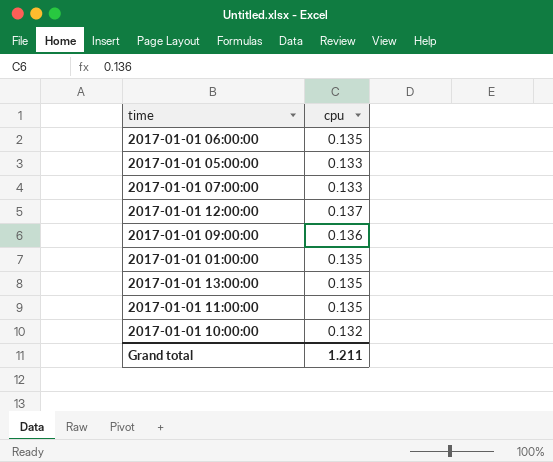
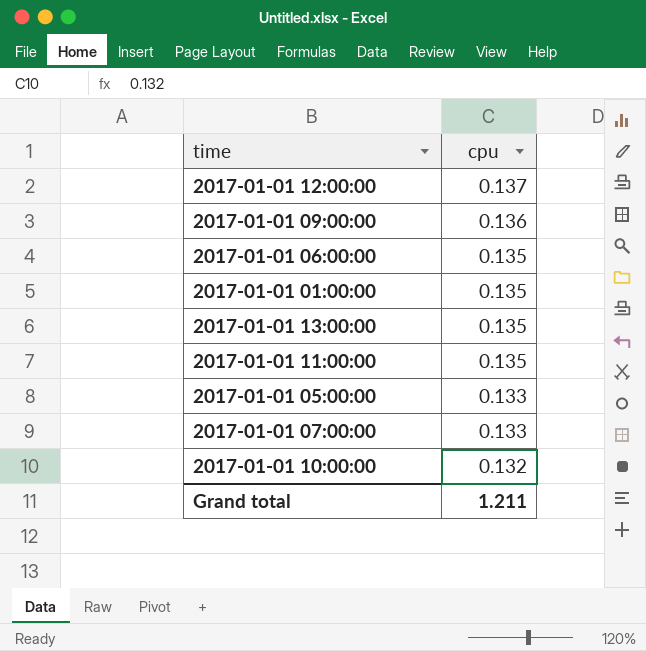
row order: none -> cpu descending

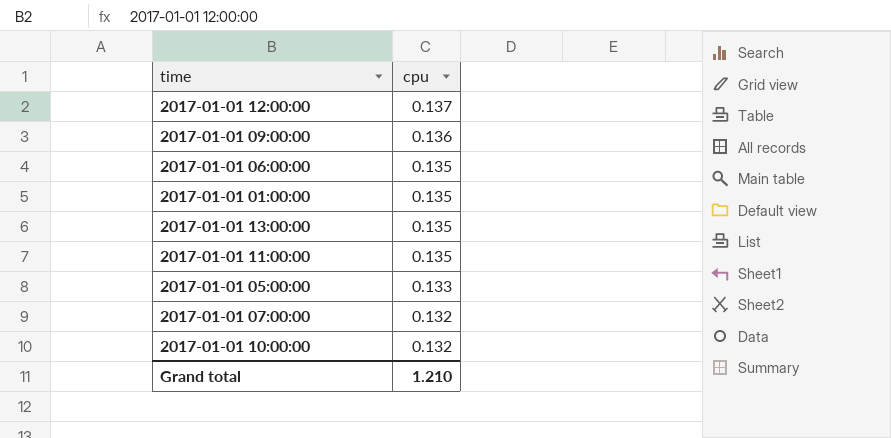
2017-01-01 07:00:00 | cpu: 0.133 -> 0.132
Grand total | cpu: 1.211 -> 1.210

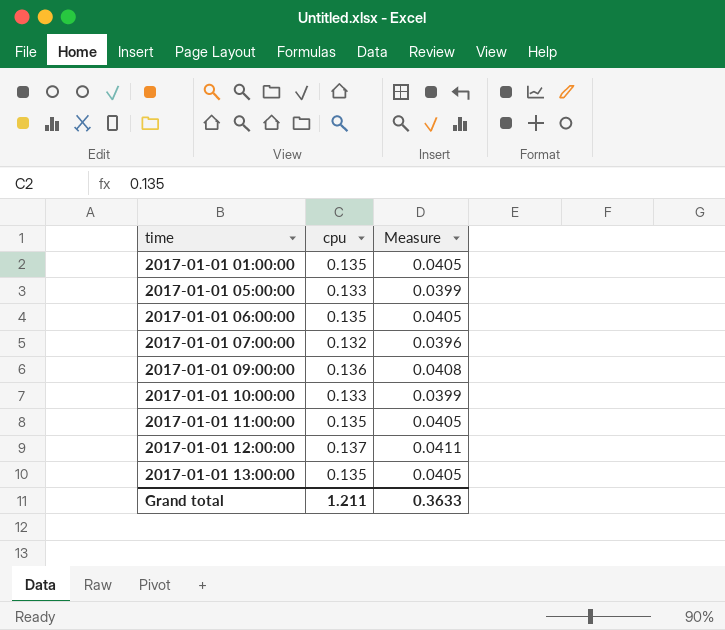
row order: cpu descending -> time ascending
column Measure | formula: none -> [cpu] * 0.3
2017-01-01 10:00:00 | cpu: 0.132 -> 0.133
Grand total | cpu: 1.210 -> 1.211

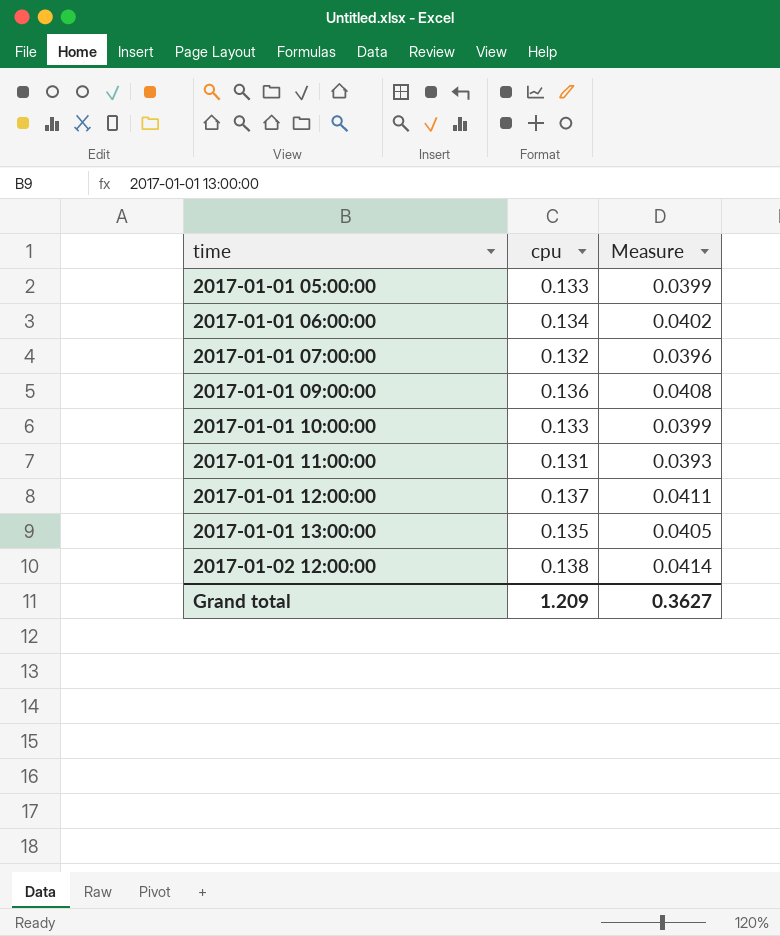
row 2017-01-01 01:00:00: 0.135 | 0.0405 -> none
2017-01-01 06:00:00 | cpu: 0.135 -> 0.134
2017-01-01 06:00:00 | Measure: 0.0405 -> 0.0402
2017-01-01 11:00:00 | cpu: 0.135 -> 0.131
2017-01-01 11:00:00 | Measure: 0.0405 -> 0.0393
row 2017-01-02 12:00:00: none -> 0.138 | 0.0414
Grand total | cpu: 1.211 -> 1.209
Grand total | Measure: 0.3633 -> 0.3627

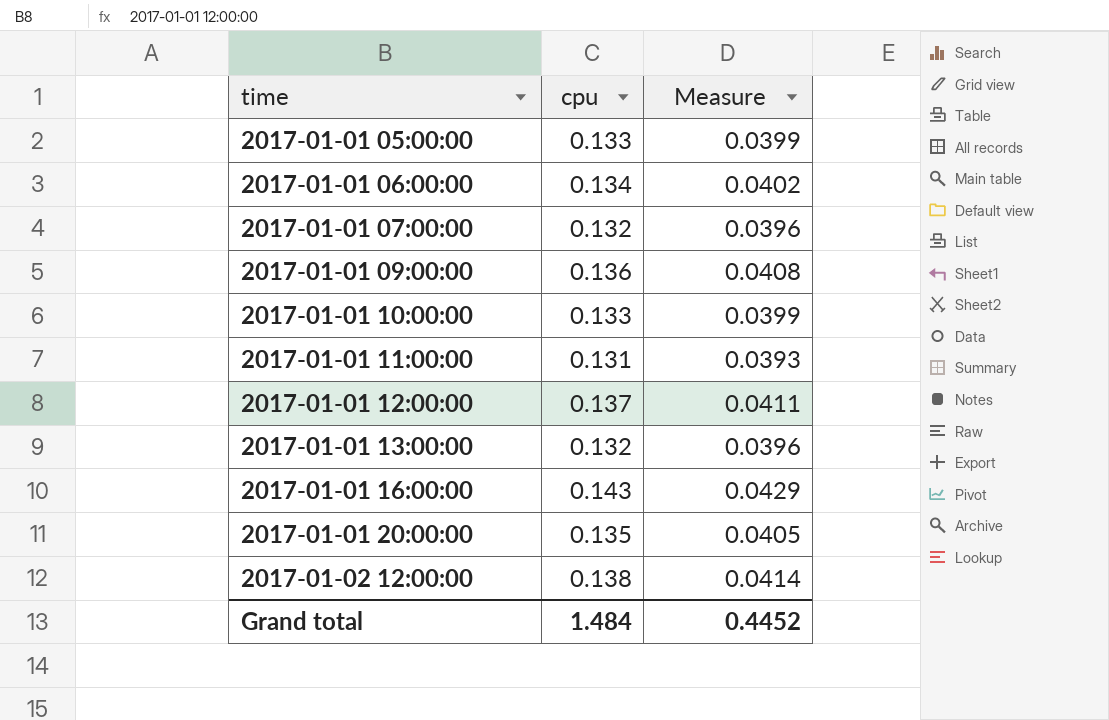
2017-01-01 13:00:00 | cpu: 0.135 -> 0.132
2017-01-01 13:00:00 | Measure: 0.0405 -> 0.0396
row 2017-01-01 16:00:00: none -> 0.143 | 0.0429
row 2017-01-01 20:00:00: none -> 0.135 | 0.0405
Grand total | cpu: 1.209 -> 1.484
Grand total | Measure: 0.3627 -> 0.4452

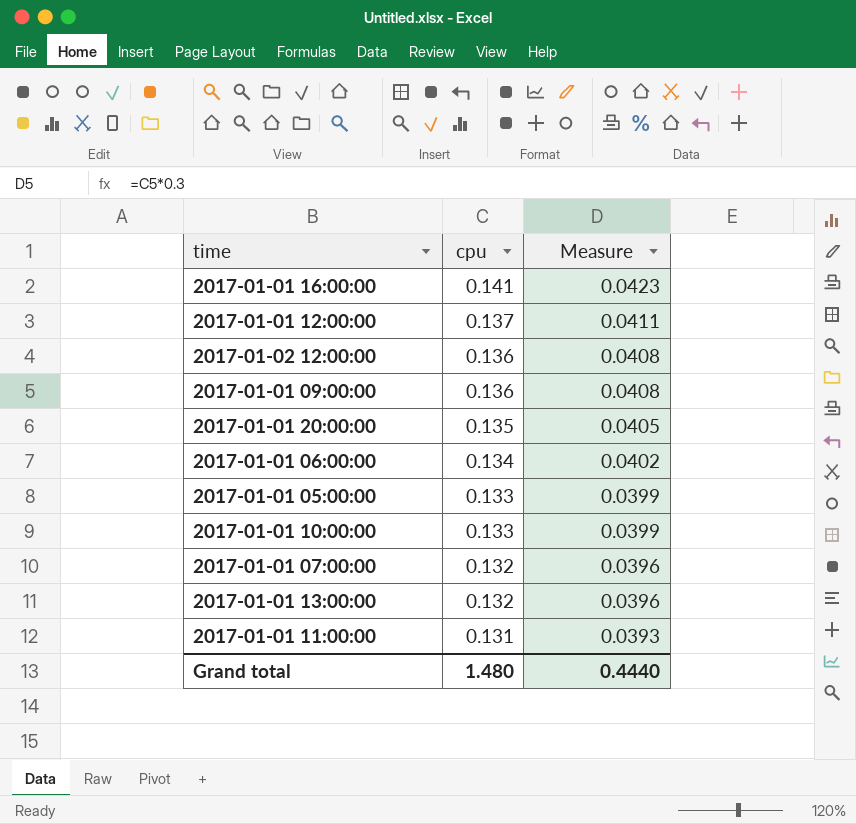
row order: time ascending -> cpu descending
2017-01-01 16:00:00 | cpu: 0.143 -> 0.141
2017-01-01 16:00:00 | Measure: 0.0429 -> 0.0423
2017-01-02 12:00:00 | cpu: 0.138 -> 0.136
2017-01-02 12:00:00 | Measure: 0.0414 -> 0.0408
Grand total | cpu: 1.484 -> 1.480
Grand total | Measure: 0.4452 -> 0.4440

